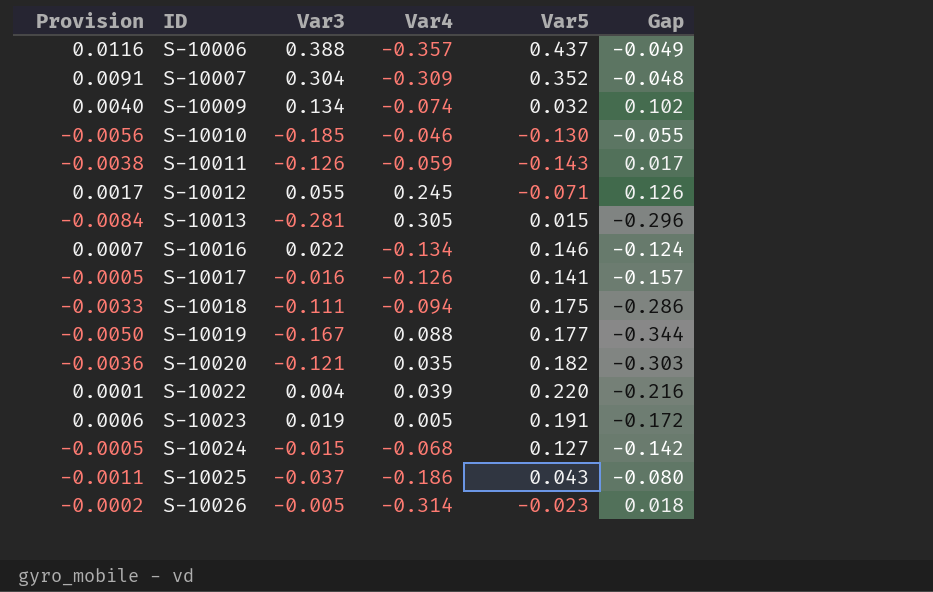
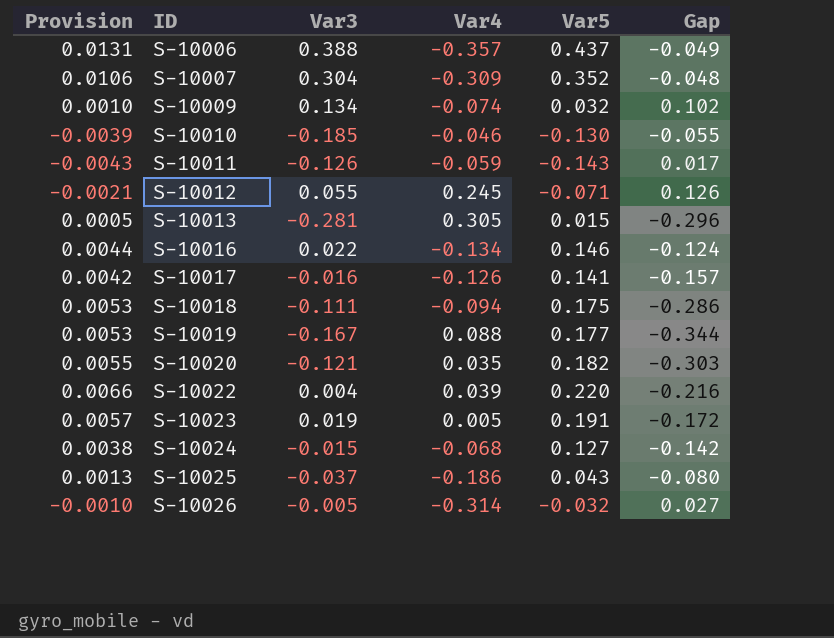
column Provision | formula: [Var3] * 0.03 -> [Var5] * 0.03
S-10026 | Var5: -0.023 -> -0.032
S-10026 | Gap: 0.018 -> 0.027

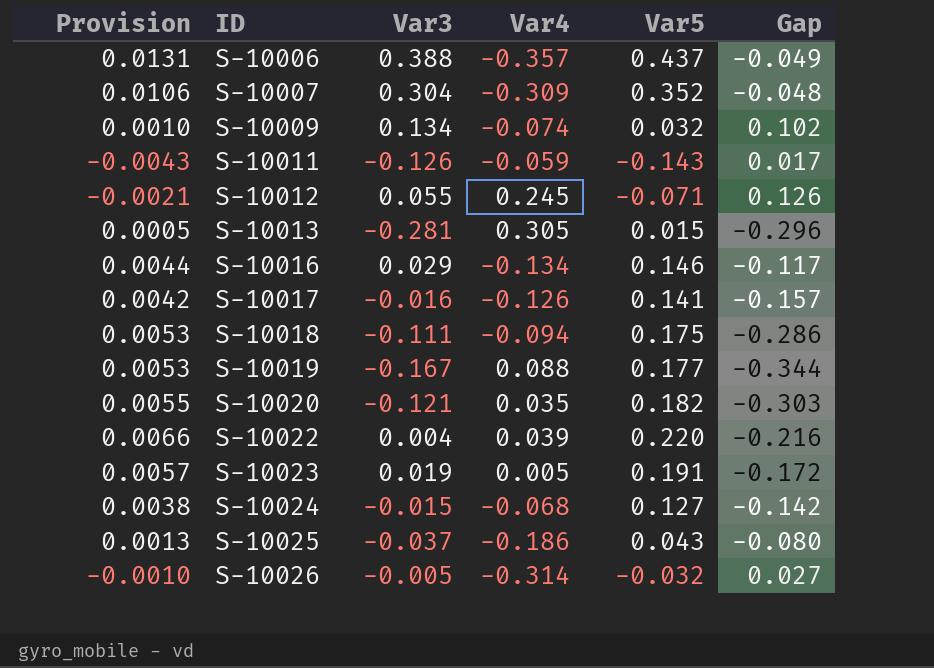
row S-10010: -0.0039 | -0.185 | -0.046 | -0.130 | -0.055 -> none
S-10016 | Var3: 0.022 -> 0.029
S-10016 | Gap: -0.124 -> -0.117

